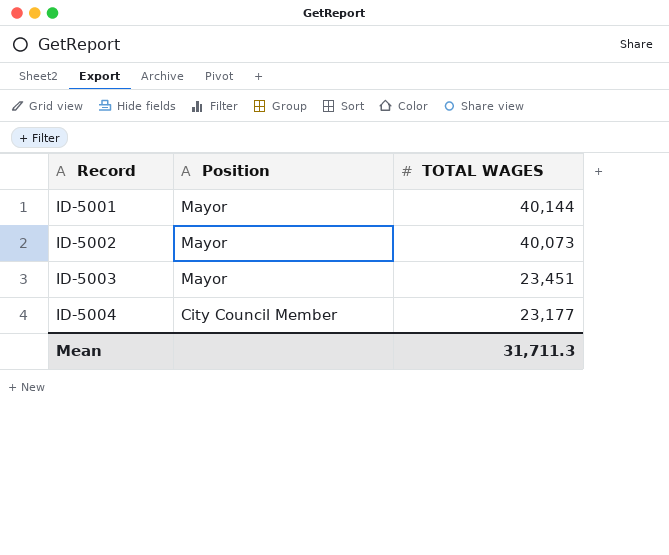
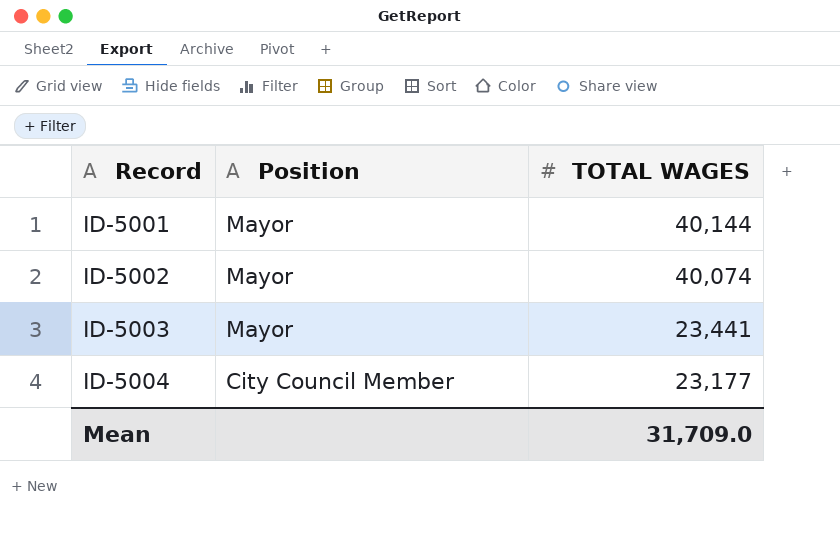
ID-5002 | TOTAL WAGES: 40,073 -> 40,074
ID-5003 | TOTAL WAGES: 23,451 -> 23,441
Mean | TOTAL WAGES: 31,711.3 -> 31,709.0

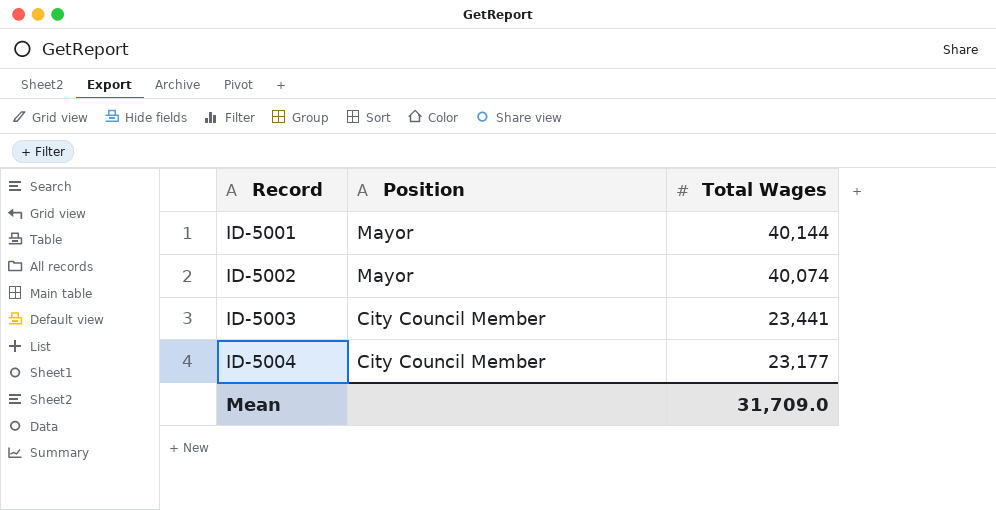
column name: TOTAL WAGES -> Total Wages
ID-5003 | Position: Mayor -> City Council Member

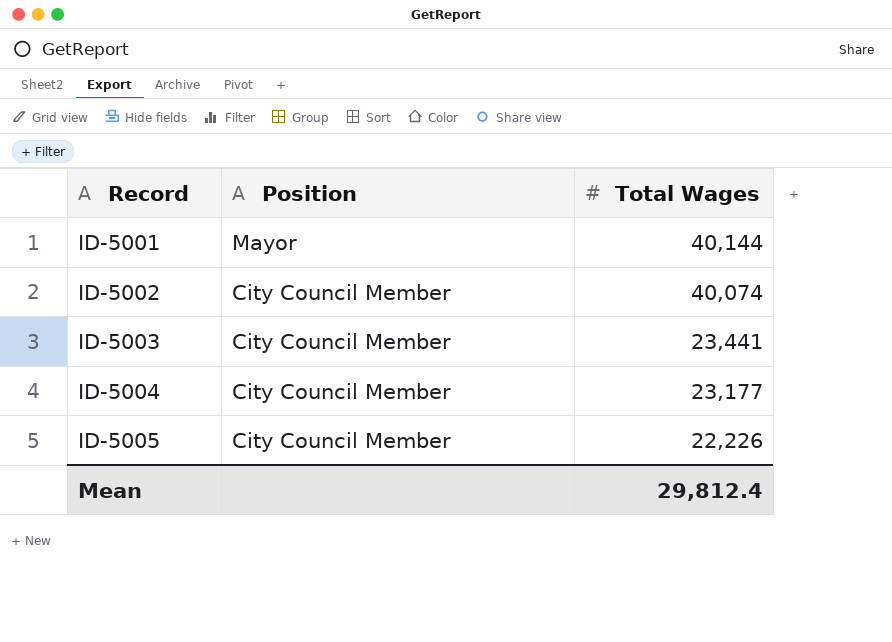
ID-5002 | Position: Mayor -> City Council Member
row ID-5005: none -> City Council Member | 22,226
Mean | Total Wages: 31,709.0 -> 29,812.4

